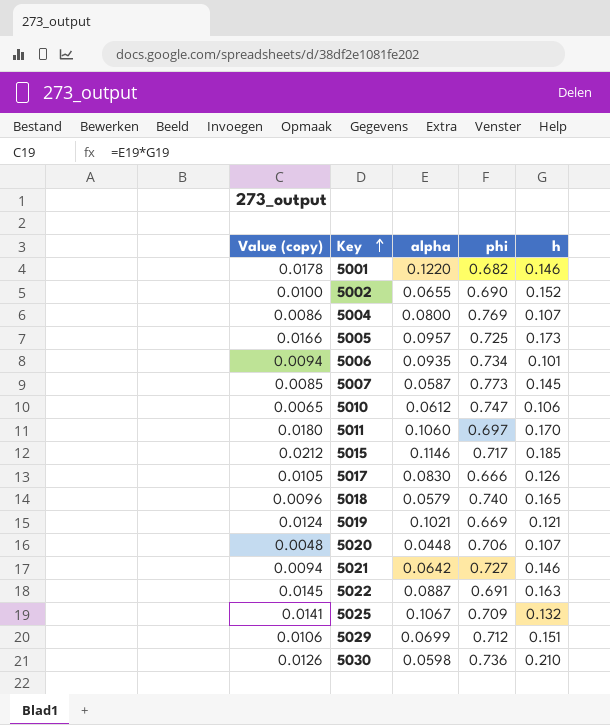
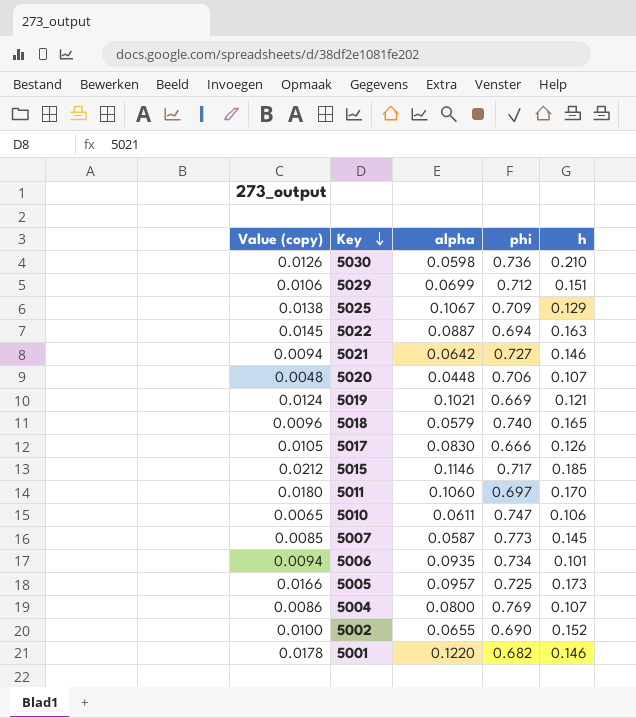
row order: Key ascending -> Key descending
5025 | Value (copy): 0.0141 -> 0.0138
5025 | h: 0.132 -> 0.129
5022 | phi: 0.691 -> 0.694
5010 | alpha: 0.0612 -> 0.0611

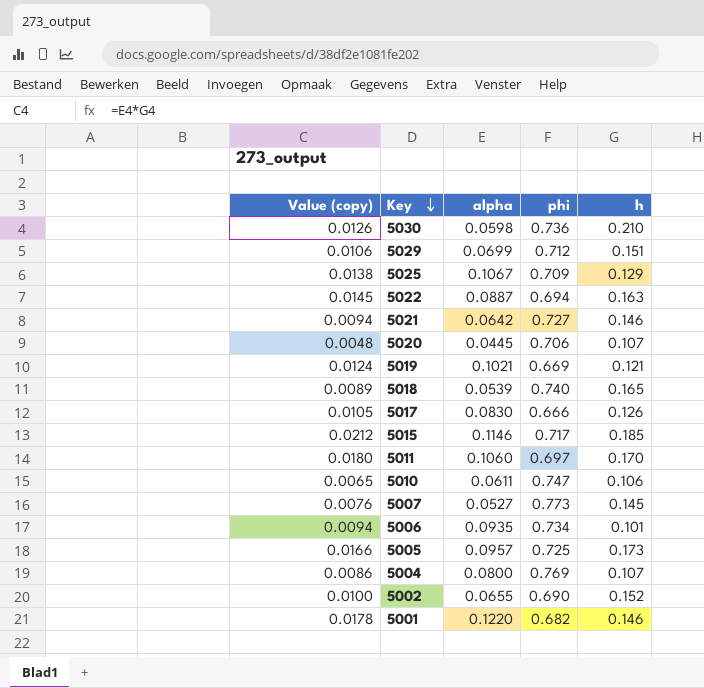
5020 | alpha: 0.0448 -> 0.0445
5018 | Value (copy): 0.0096 -> 0.0089
5018 | alpha: 0.0579 -> 0.0539
5007 | Value (copy): 0.0085 -> 0.0076
5007 | alpha: 0.0587 -> 0.0527

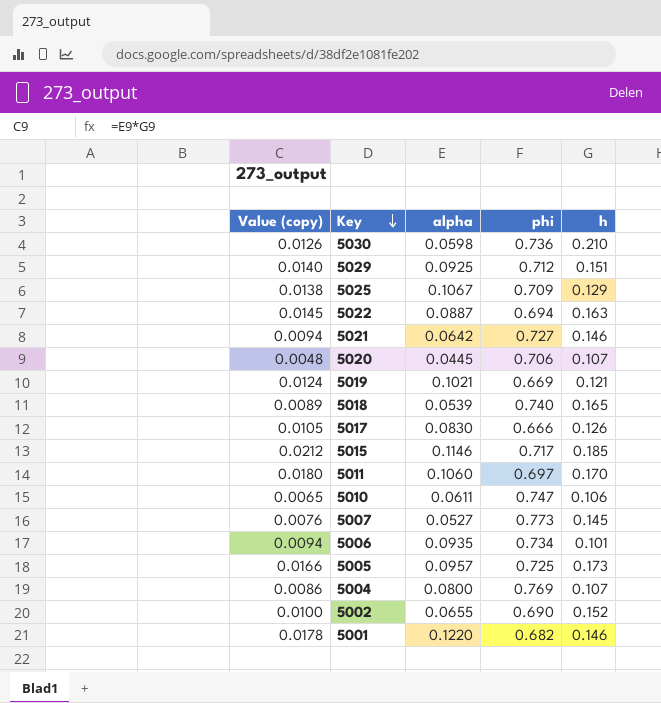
5029 | Value (copy): 0.0106 -> 0.0140
5029 | alpha: 0.0699 -> 0.0925

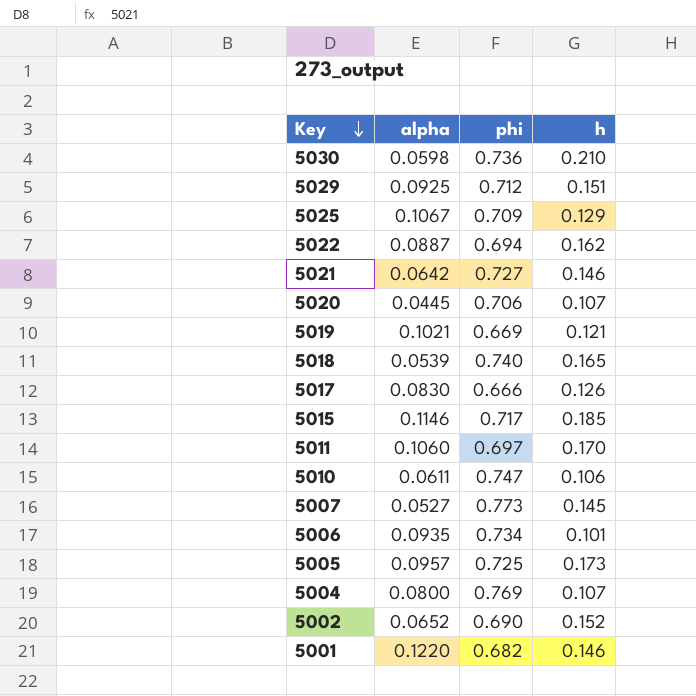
column Value (copy) | formula: [alpha] * [h] -> none
5022 | h: 0.163 -> 0.162
5002 | alpha: 0.0655 -> 0.0652

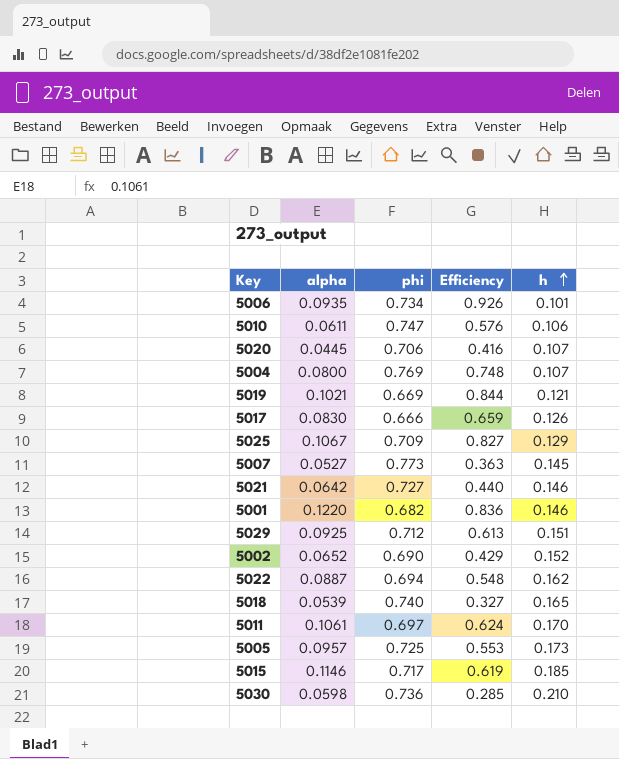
row order: Key descending -> h ascending
column Efficiency | formula: none -> [alpha] / [h]
5011 | alpha: 0.1060 -> 0.1061

